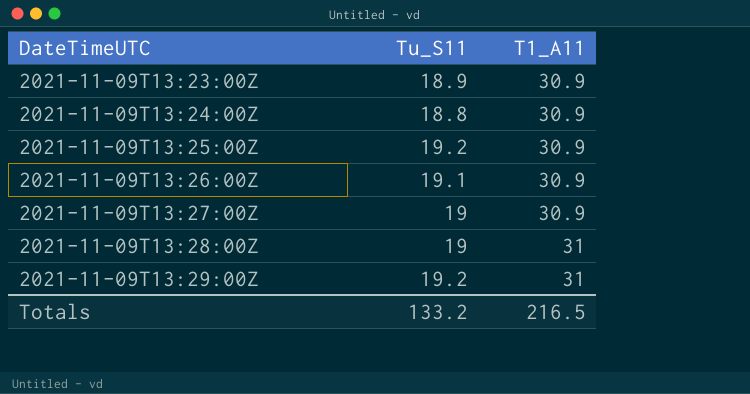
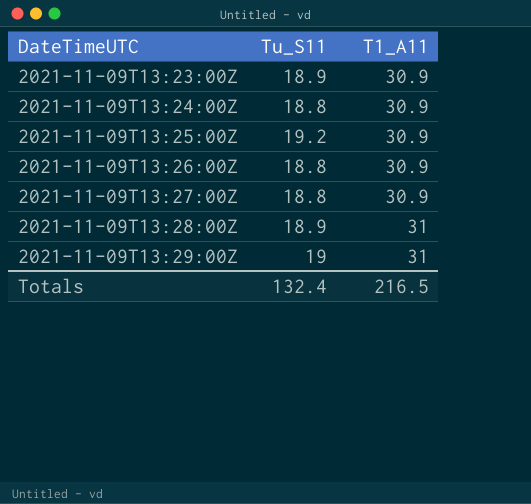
2021-11-09T13:26:00Z | Tu_S11: 19.1 -> 18.8
2021-11-09T13:27:00Z | Tu_S11: 19 -> 18.8
2021-11-09T13:28:00Z | Tu_S11: 19 -> 18.9
2021-11-09T13:29:00Z | Tu_S11: 19.2 -> 19
Totals | Tu_S11: 133.2 -> 132.4

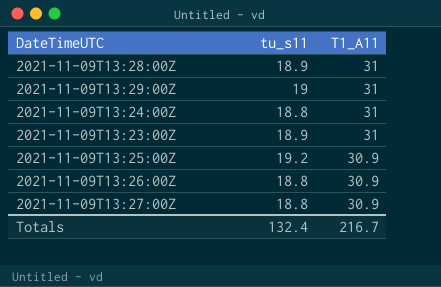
row order: DateTimeUTC ascending -> T1_A11 descending
column name: Tu_S11 -> tu_s11
2021-11-09T13:24:00Z | T1_A11: 30.9 -> 31
2021-11-09T13:23:00Z | T1_A11: 30.9 -> 31
Totals | T1_A11: 216.5 -> 216.7

